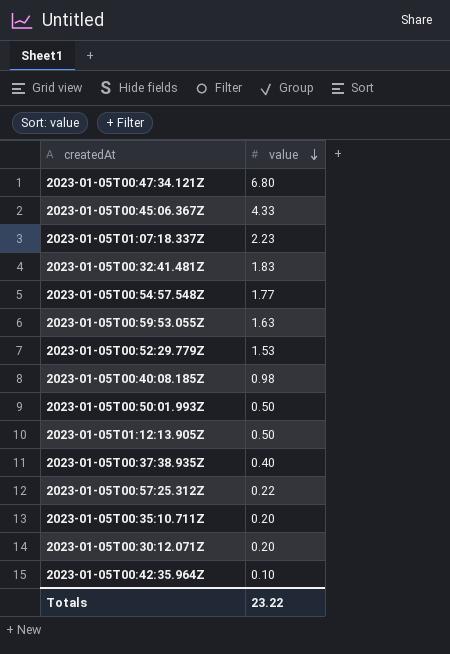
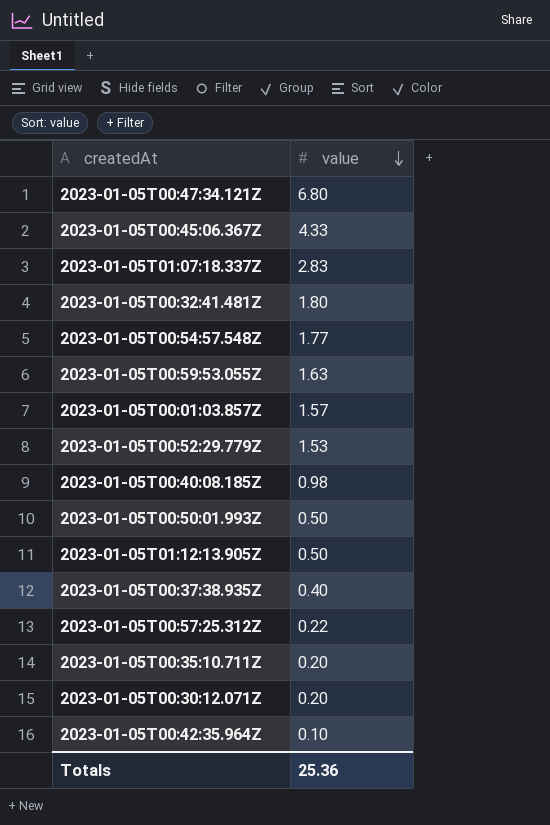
2023-01-05T01:07:18.337Z | value: 2.23 -> 2.83
2023-01-05T00:32:41.481Z | value: 1.83 -> 1.80
row 2023-01-05T00:01:03.857Z: none -> 1.57
Totals | value: 23.22 -> 25.36

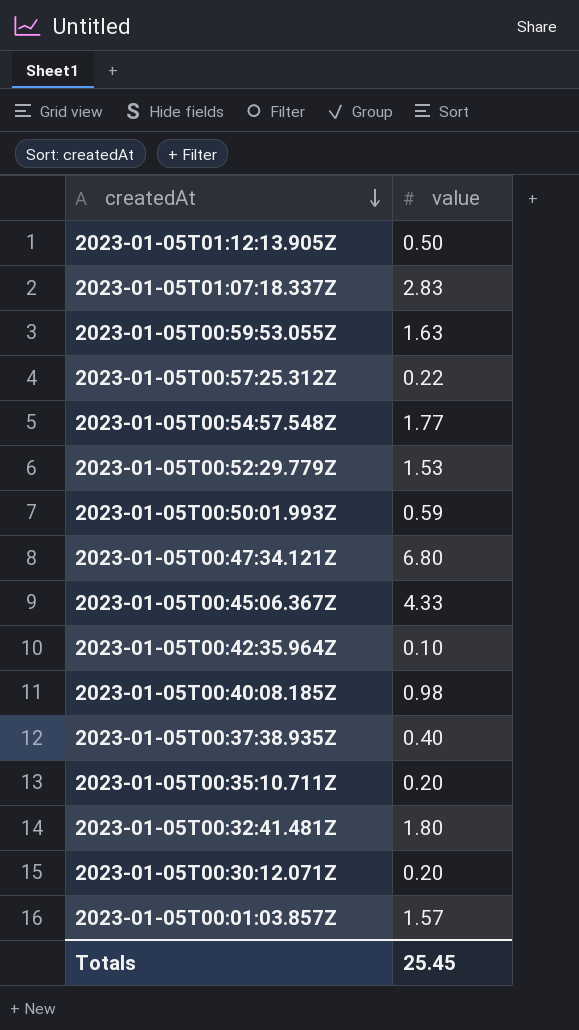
row order: value descending -> createdAt descending
2023-01-05T00:50:01.993Z | value: 0.50 -> 0.59
Totals | value: 25.36 -> 25.45

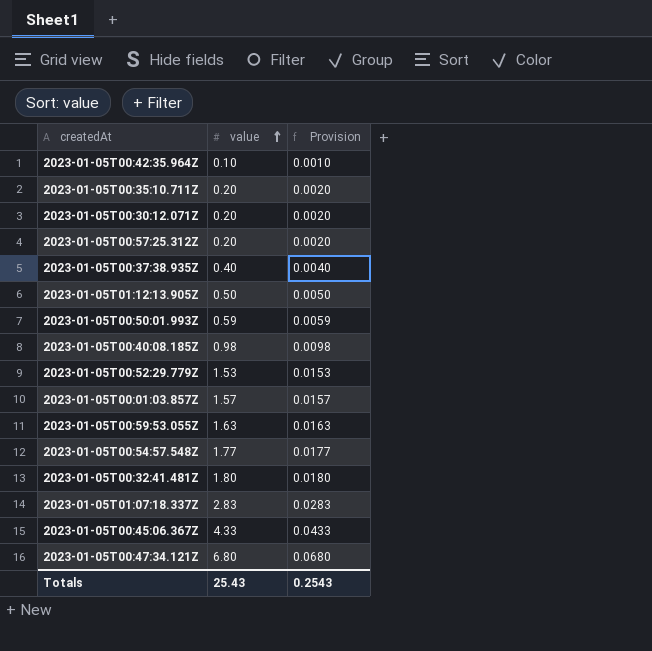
row order: createdAt descending -> value ascending
column Provision | formula: none -> [value] * 0.01
2023-01-05T00:57:25.312Z | value: 0.22 -> 0.20
Totals | value: 25.45 -> 25.43

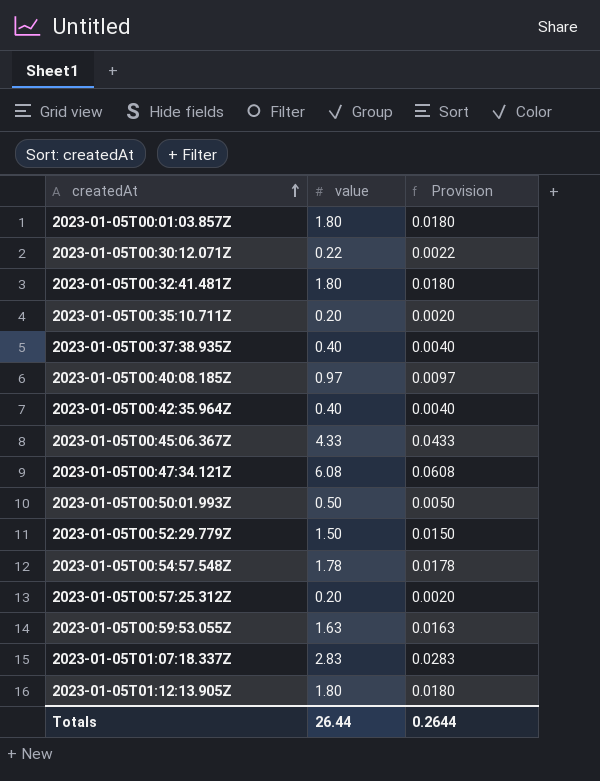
row order: value ascending -> createdAt ascending
2023-01-05T00:01:03.857Z | value: 1.57 -> 1.80
2023-01-05T00:01:03.857Z | Provision: 0.0157 -> 0.0180
2023-01-05T00:30:12.071Z | value: 0.20 -> 0.22
2023-01-05T00:30:12.071Z | Provision: 0.0020 -> 0.0022
2023-01-05T00:40:08.185Z | value: 0.98 -> 0.97
2023-01-05T00:40:08.185Z | Provision: 0.0098 -> 0.0097
2023-01-05T00:42:35.964Z | value: 0.10 -> 0.40
2023-01-05T00:42:35.964Z | Provision: 0.0010 -> 0.0040
2023-01-05T00:47:34.121Z | value: 6.80 -> 6.08
2023-01-05T00:47:34.121Z | Provision: 0.0680 -> 0.0608
2023-01-05T00:50:01.993Z | value: 0.59 -> 0.50
2023-01-05T00:50:01.993Z | Provision: 0.0059 -> 0.0050
2023-01-05T00:52:29.779Z | value: 1.53 -> 1.50
2023-01-05T00:52:29.779Z | Provision: 0.0153 -> 0.0150
2023-01-05T00:54:57.548Z | value: 1.77 -> 1.78
2023-01-05T00:54:57.548Z | Provision: 0.0177 -> 0.0178
2023-01-05T01:12:13.905Z | value: 0.50 -> 1.80
2023-01-05T01:12:13.905Z | Provision: 0.0050 -> 0.0180
Totals | value: 25.43 -> 26.44
Totals | Provision: 0.2543 -> 0.2644

